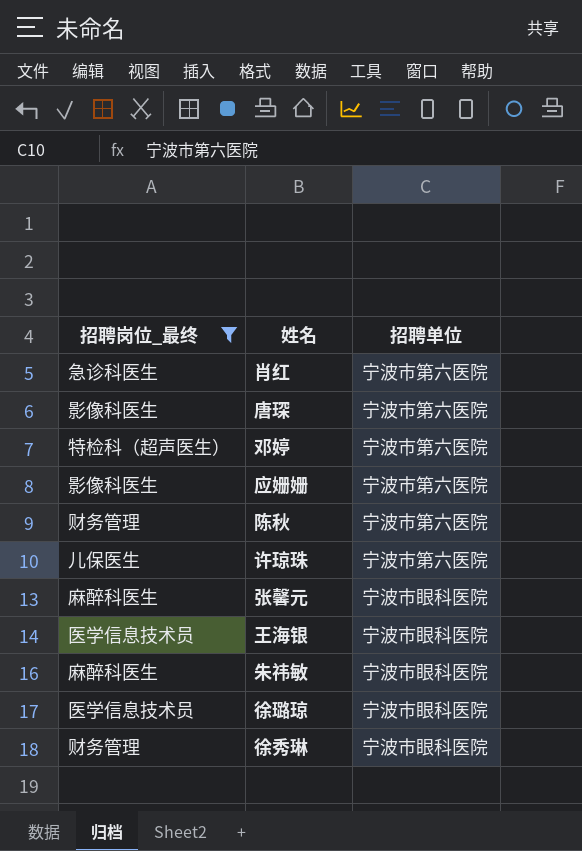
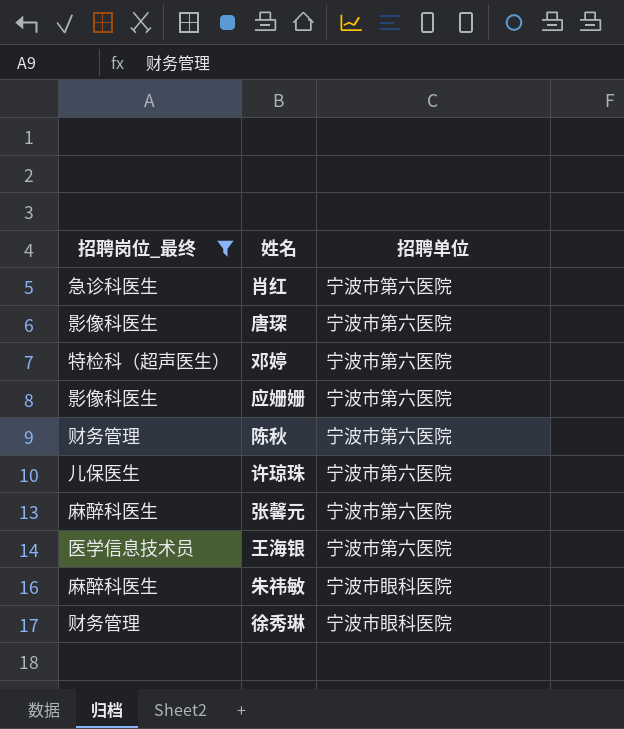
row 徐璐琼: 医学信息技术员 | 宁波市眼科医院 -> none
张馨元 | 招聘单位: 宁波市眼科医院 -> 宁波市第六医院
王海银 | 招聘单位: 宁波市眼科医院 -> 宁波市第六医院

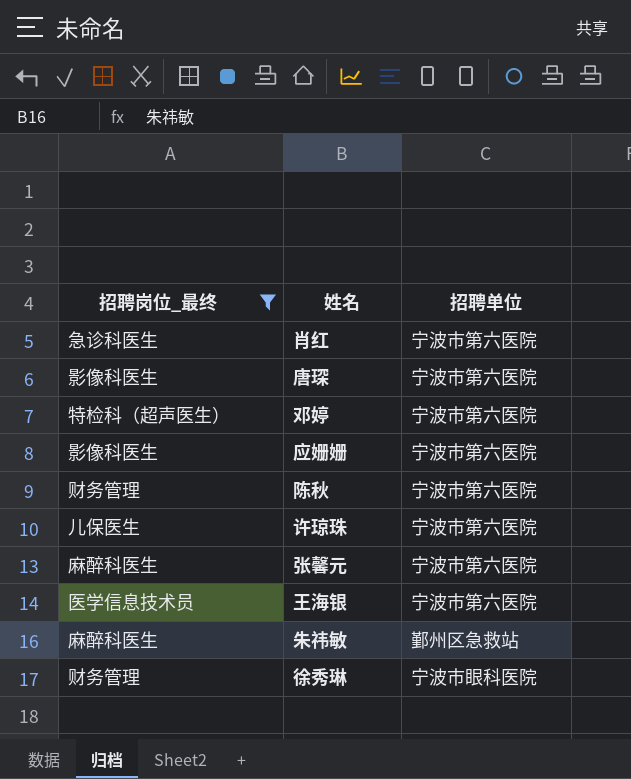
朱祎敏 | 招聘单位: 宁波市眼科医院 -> 鄞州区急救站

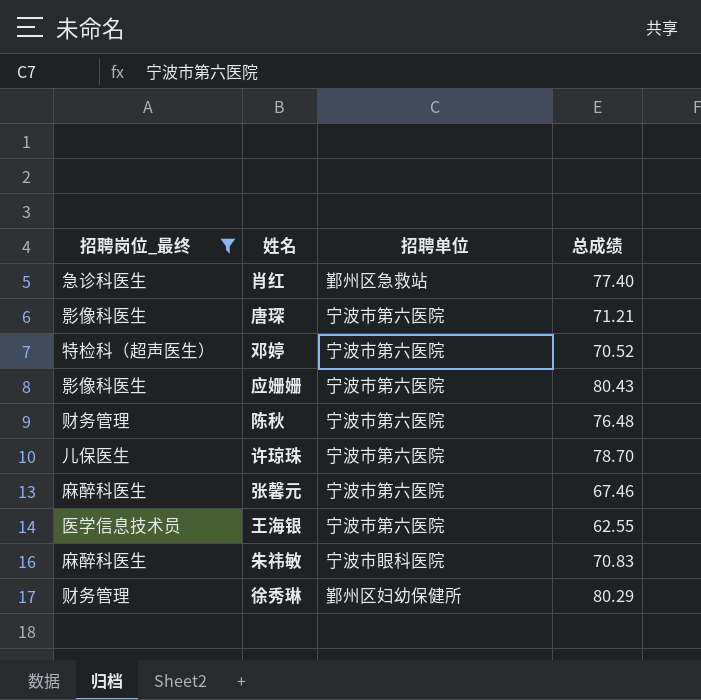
column 总成绩 | position: none -> 4
肖红 | 招聘单位: 宁波市第六医院 -> 鄞州区急救站
朱祎敏 | 招聘单位: 鄞州区急救站 -> 宁波市眼科医院
徐秀琳 | 招聘单位: 宁波市眼科医院 -> 鄞州区妇幼保健所

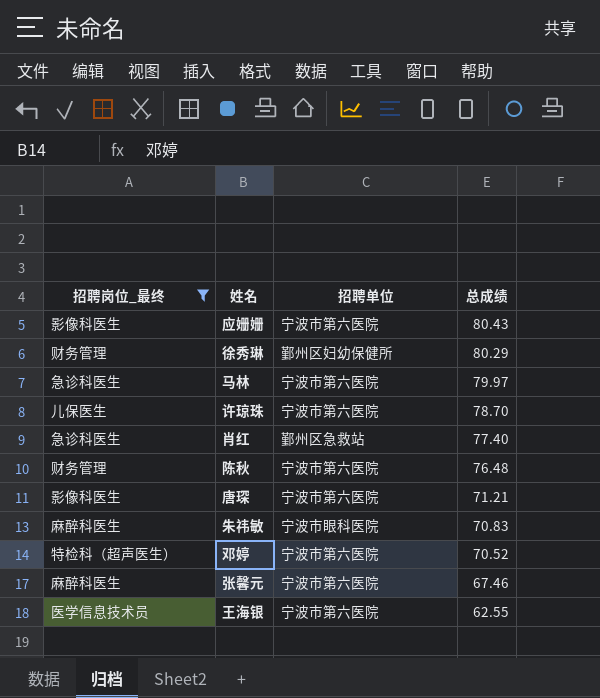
row order: none -> 总成绩 descending
row 马林: none -> 急诊科医生 | 宁波市第六医院 | 79.97

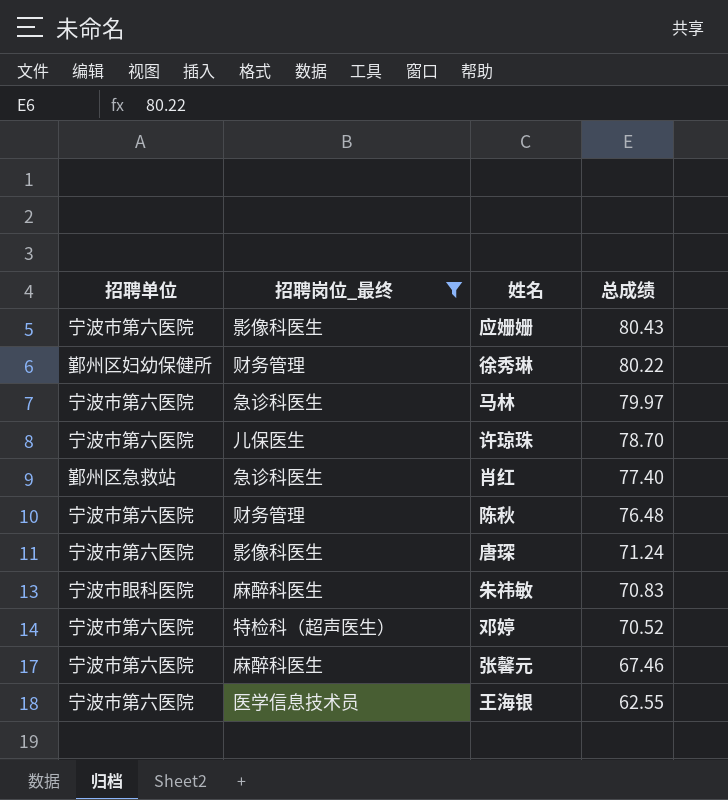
column 招聘单位 | position: 3 -> 1
徐秀琳 | 总成绩: 80.29 -> 80.22
唐琛 | 总成绩: 71.21 -> 71.24

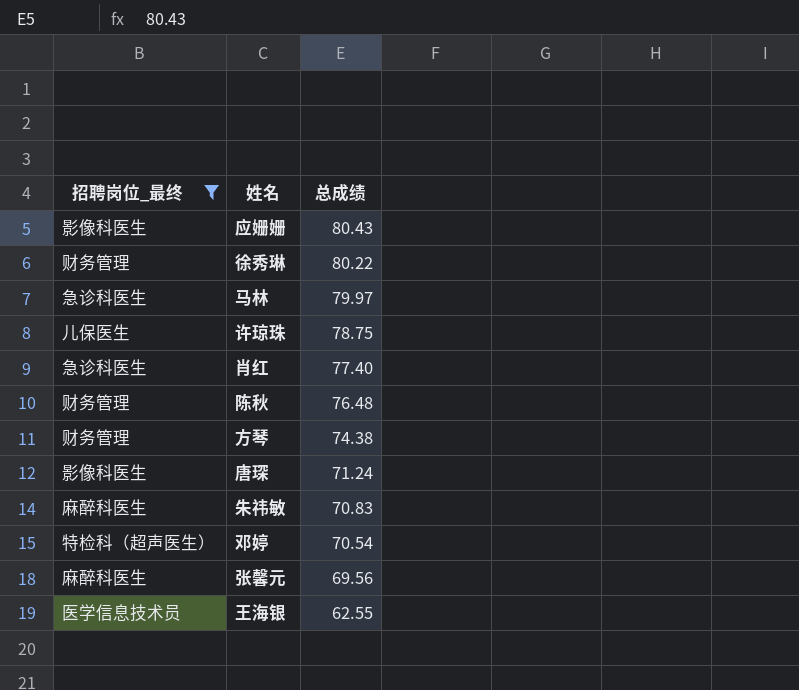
column 招聘单位 | position: 1 -> none
许琼珠 | 总成绩: 78.70 -> 78.75
row 方琴: none -> 财务管理 | 74.38
邓婷 | 总成绩: 70.52 -> 70.54
张馨元 | 总成绩: 67.46 -> 69.56

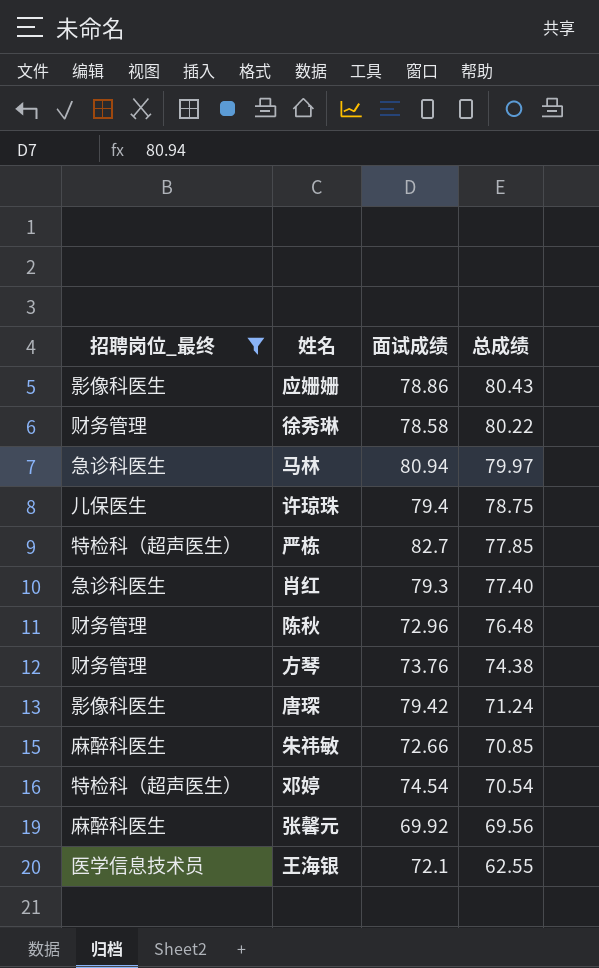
column 面试成绩 | position: none -> 3
row 严栋: none -> 特检科（超声医生） | 82.7 | 77.85
朱祎敏 | 总成绩: 70.83 -> 70.85

